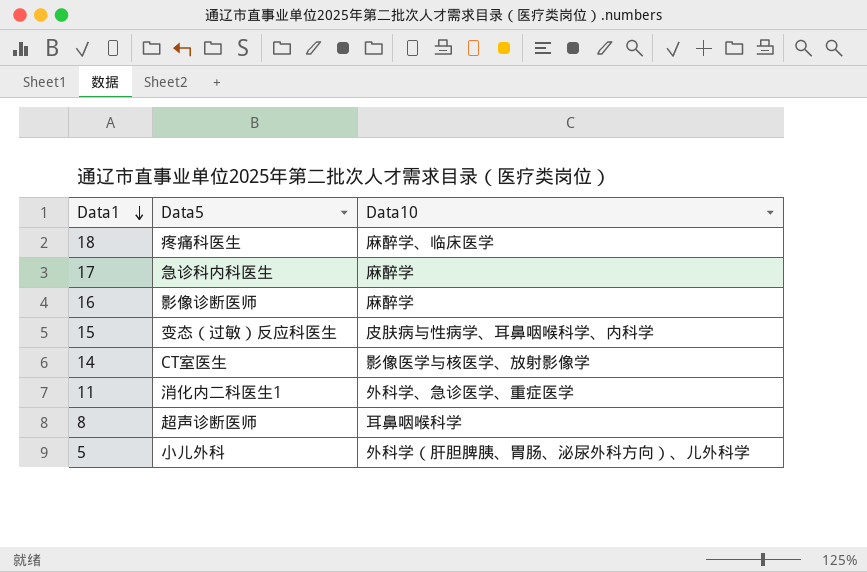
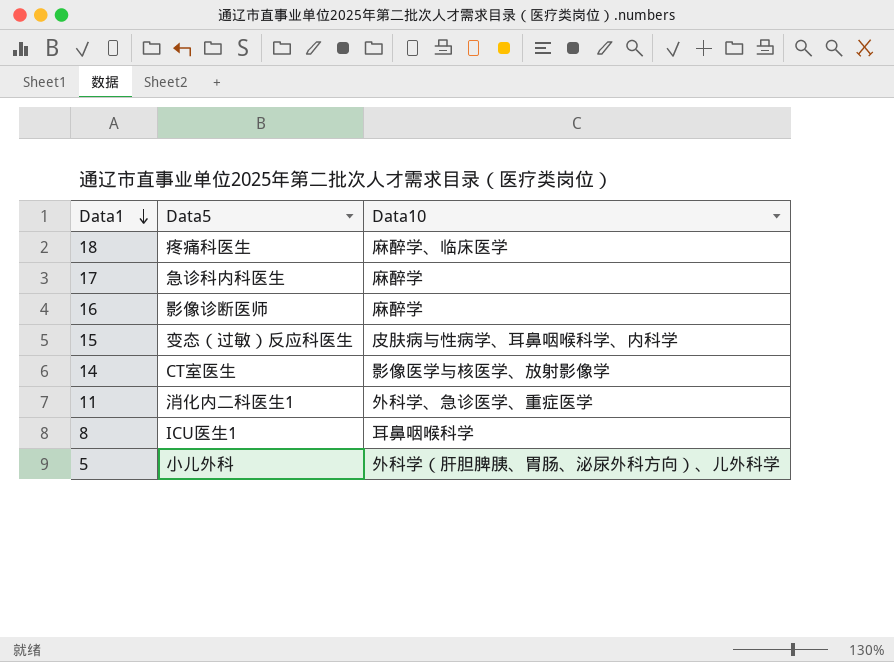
8 | Data5: 超声诊断医师 -> ICU医生1

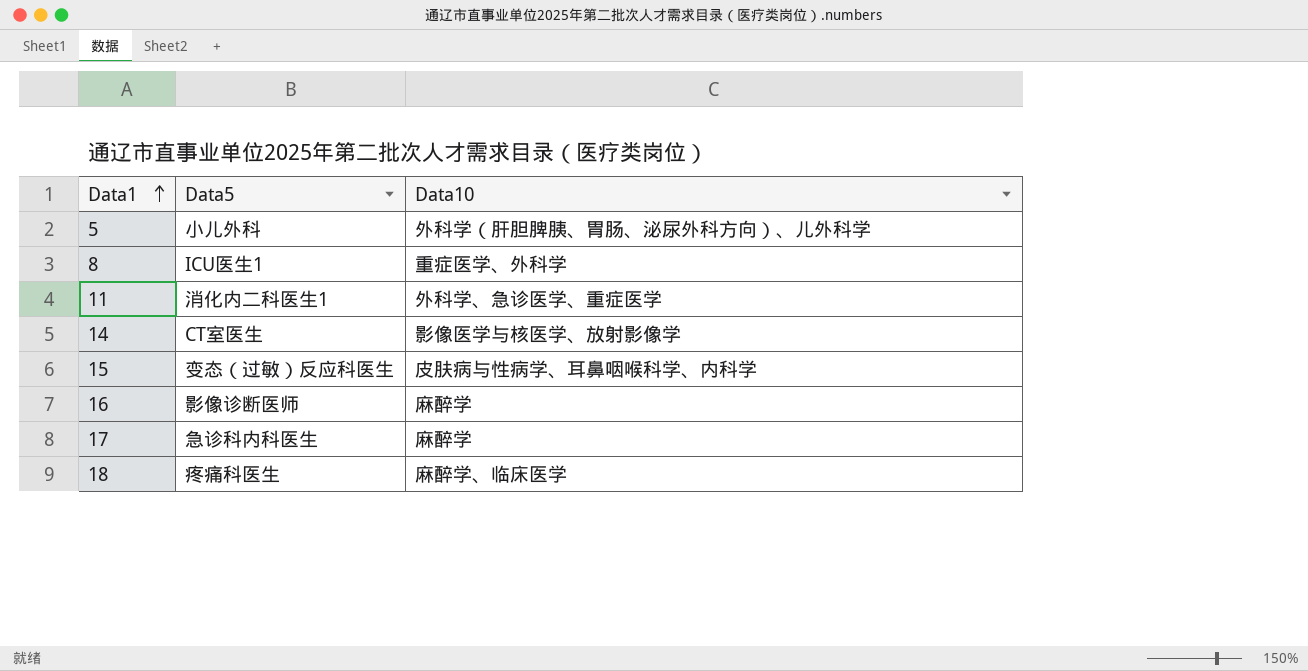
row order: Data1 descending -> Data1 ascending
8 | Data10: 耳鼻咽喉科学 -> 重症医学、外科学

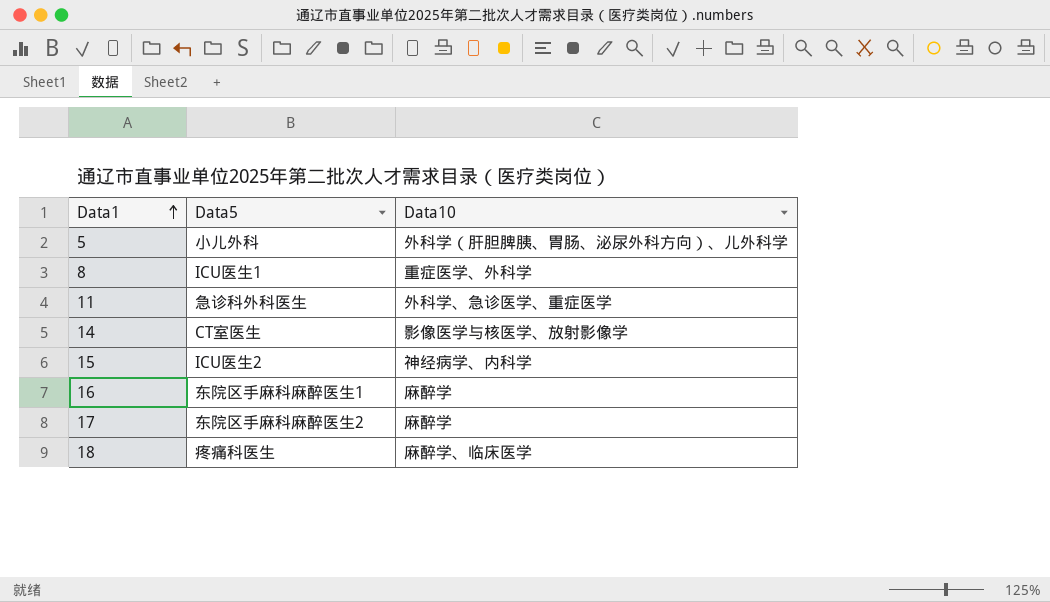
11 | Data5: 消化内二科医生1 -> 急诊科外科医生
15 | Data5: 变态（过敏）反应科医生 -> ICU医生2
15 | Data10: 皮肤病与性病学、耳鼻咽喉科学、内科学 -> 神经病学、内科学
16 | Data5: 影像诊断医师 -> 东院区手麻科麻醉医生1
17 | Data5: 急诊科内科医生 -> 东院区手麻科麻醉医生2

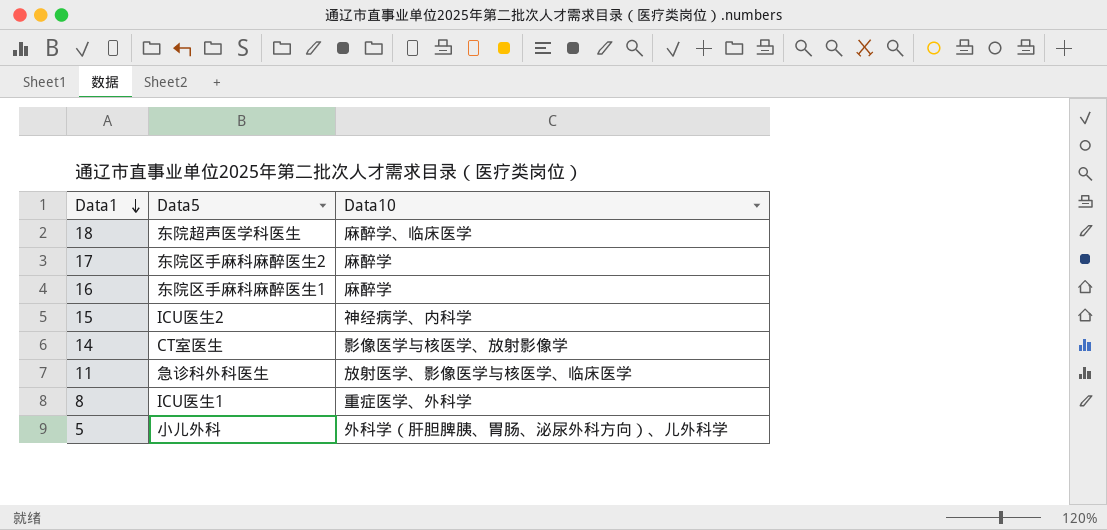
row order: Data1 ascending -> Data1 descending
18 | Data5: 疼痛科医生 -> 东院超声医学科医生
11 | Data10: 外科学、急诊医学、重症医学 -> 放射医学、影像医学与核医学、临床医学

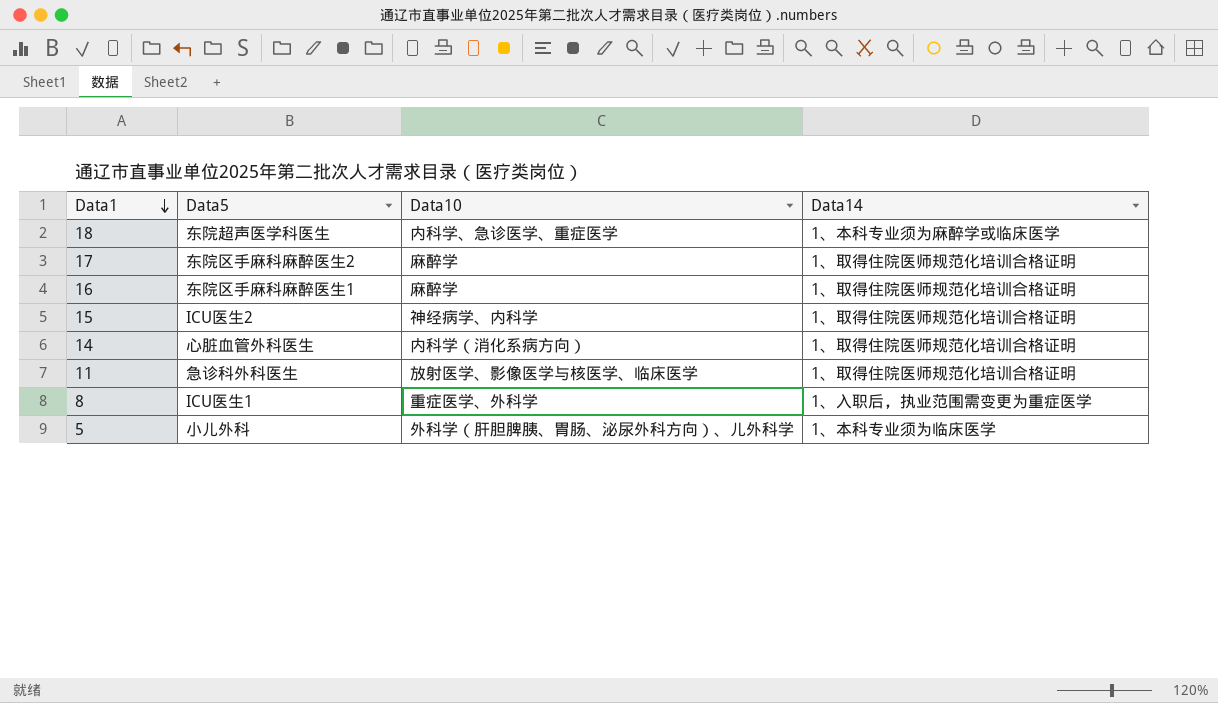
column Data14 | position: none -> 4
18 | Data10: 麻醉学、临床医学 -> 内科学、急诊医学、重症医学
14 | Data5: CT室医生 -> 心脏血管外科医生
14 | Data10: 影像医学与核医学、放射影像学 -> 内科学（消化系病方向）

